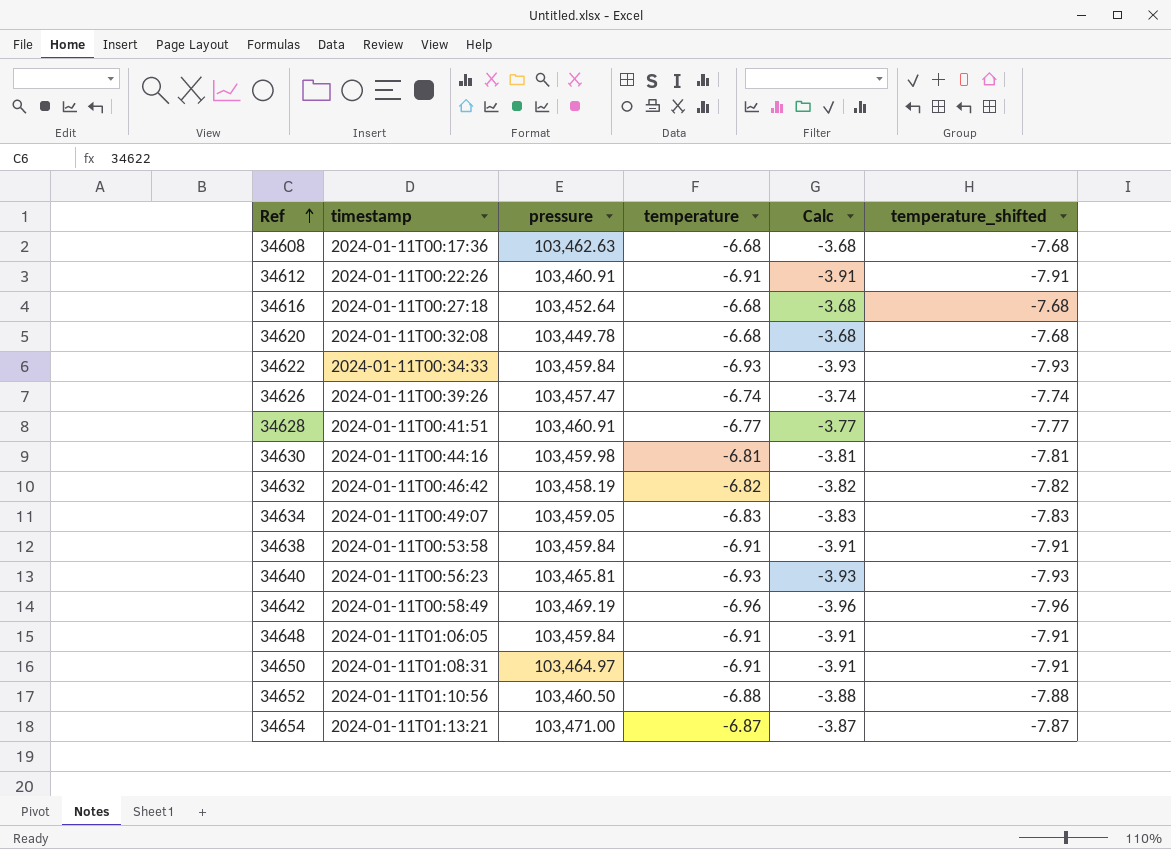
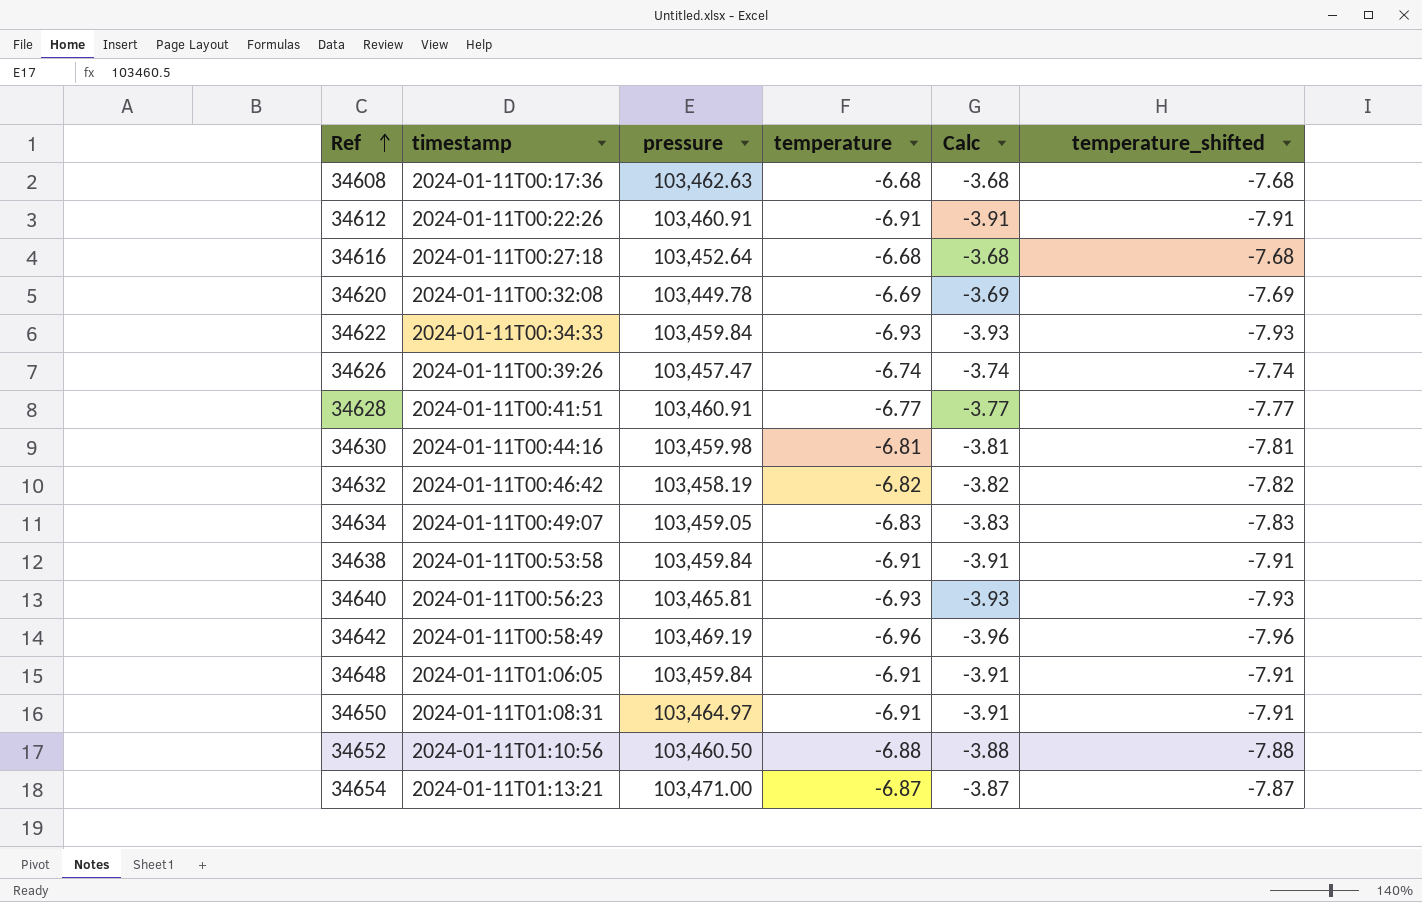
34620 | temperature: -6.68 -> -6.69
34620 | Calc: -3.68 -> -3.69
34620 | temperature_shifted: -7.68 -> -7.69

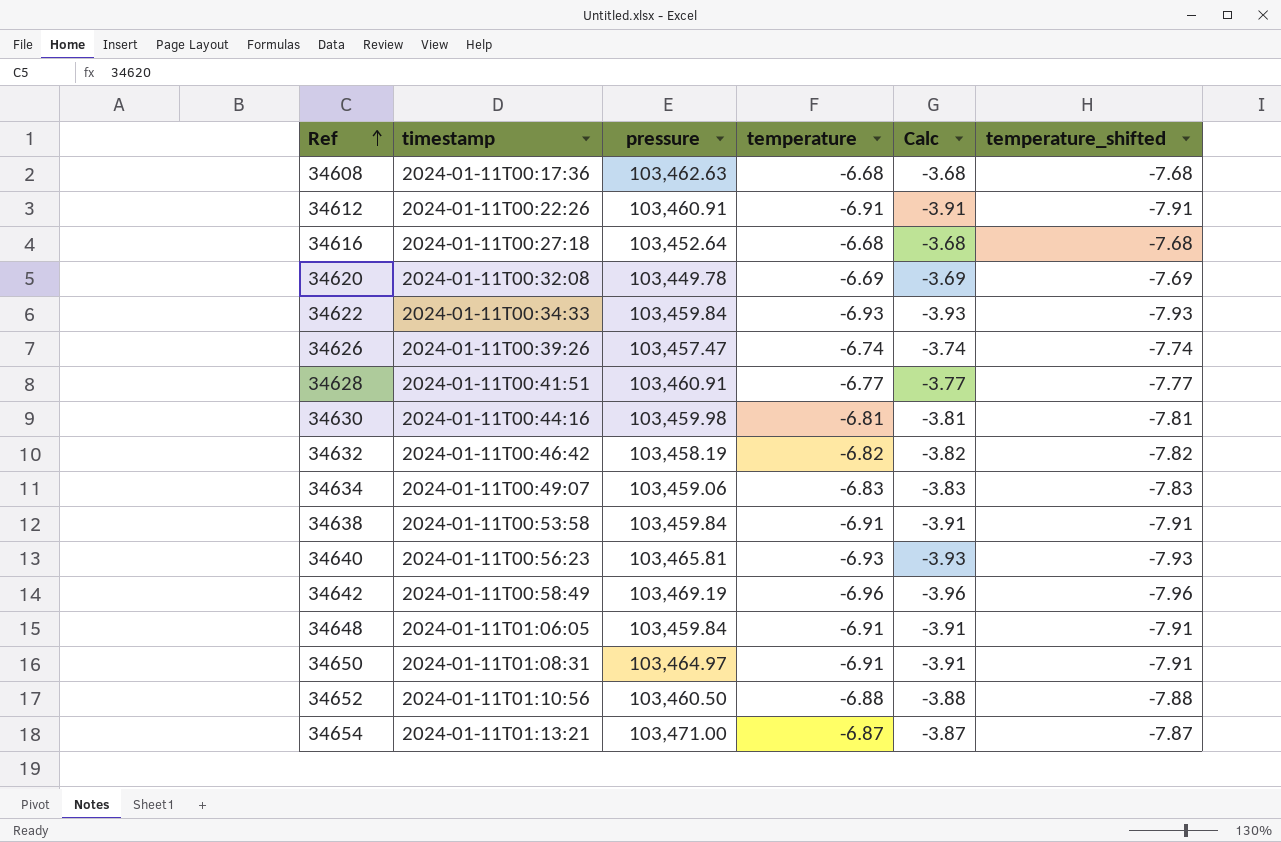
34634 | pressure: 103,459.05 -> 103,459.06

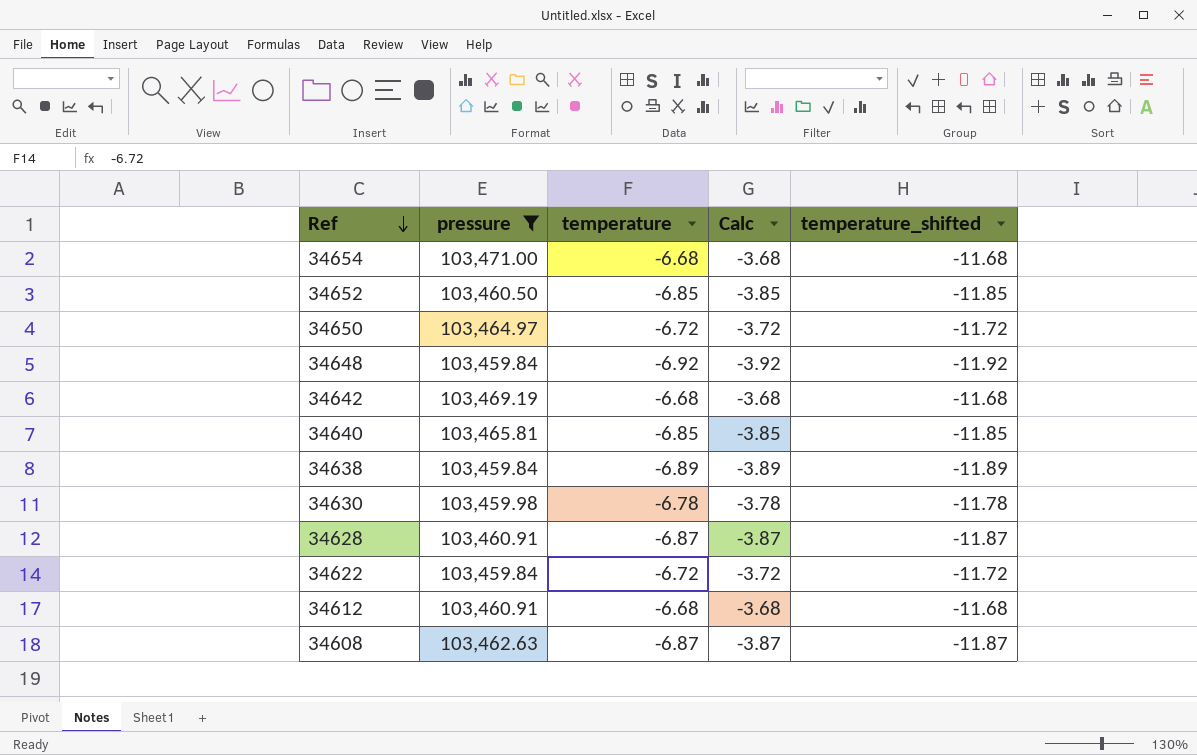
filter: none -> pressure >= 103,459.84
row order: Ref ascending -> Ref descending
column timestamp | position: 2 -> none
column temperature_shifted | formula: [temperature] - 1 -> [temperature] - 5
34654 | temperature: -6.87 -> -6.68
34654 | Calc: -3.87 -> -3.68
34652 | temperature: -6.88 -> -6.85
34652 | Calc: -3.88 -> -3.85
34650 | temperature: -6.91 -> -6.72
34650 | Calc: -3.91 -> -3.72
34648 | temperature: -6.91 -> -6.92
34648 | Calc: -3.91 -> -3.92
34642 | temperature: -6.96 -> -6.68
34642 | Calc: -3.96 -> -3.68
34640 | temperature: -6.93 -> -6.85
34640 | Calc: -3.93 -> -3.85
34638 | temperature: -6.91 -> -6.89
34638 | Calc: -3.91 -> -3.89
34630 | temperature: -6.81 -> -6.78
34630 | Calc: -3.81 -> -3.78
34628 | temperature: -6.77 -> -6.87
34628 | Calc: -3.77 -> -3.87
34622 | temperature: -6.93 -> -6.72
34622 | Calc: -3.93 -> -3.72
34612 | temperature: -6.91 -> -6.68
34612 | Calc: -3.91 -> -3.68
34608 | temperature: -6.68 -> -6.87
34608 | Calc: -3.68 -> -3.87

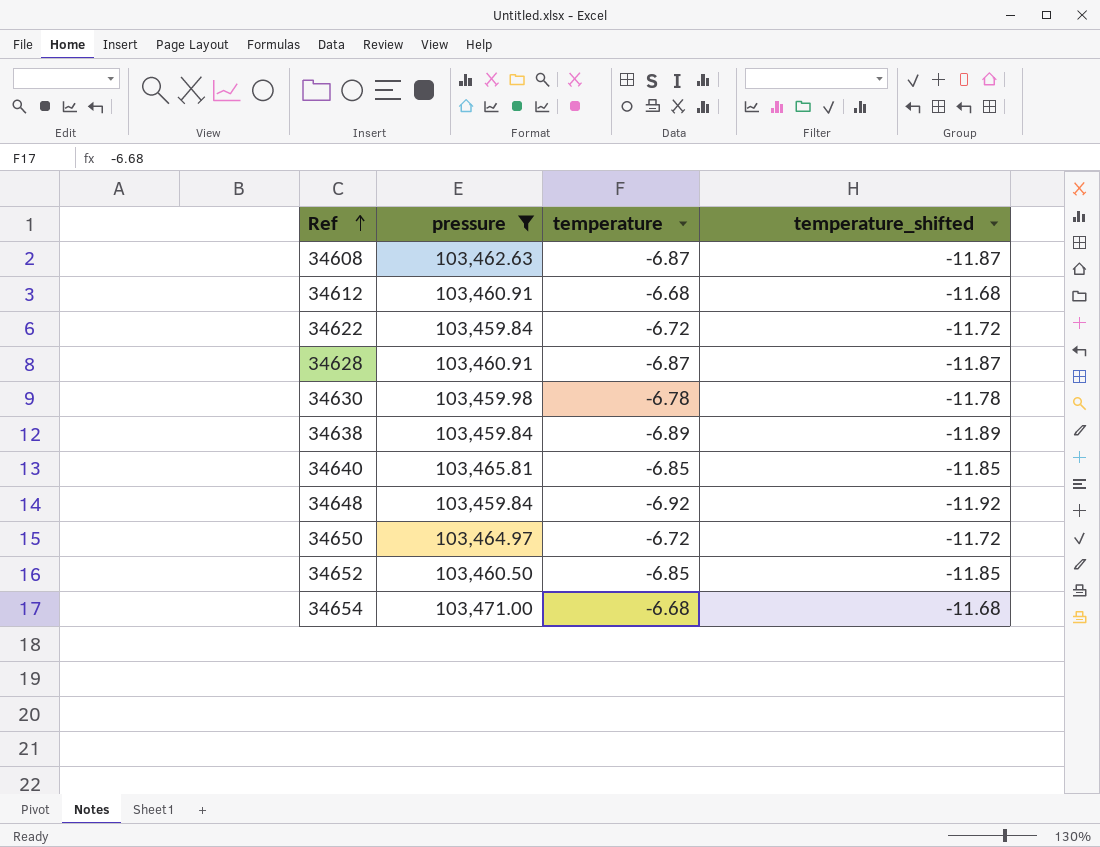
row order: Ref descending -> Ref ascending
column Calc | formula: [temperature] + 3 -> none
row 34642: 103,469.19 | -6.68 | -3.68 | -11.68 -> none

